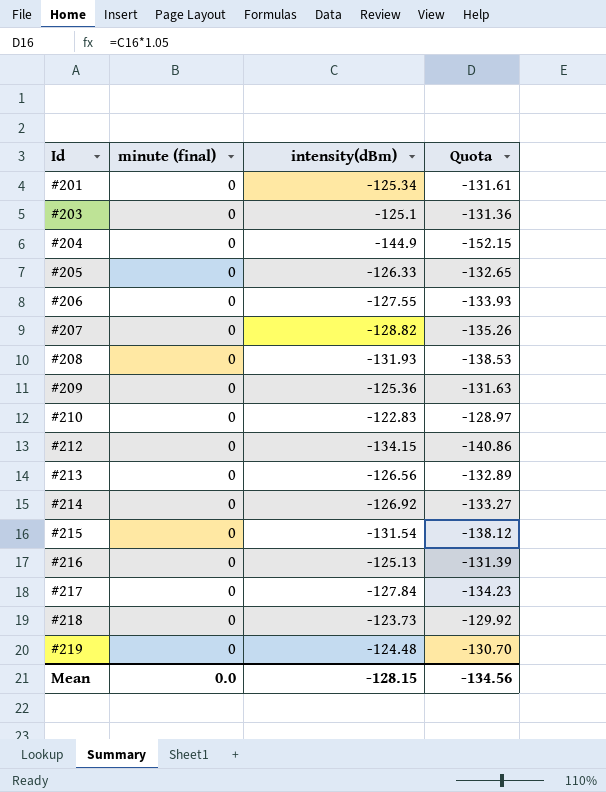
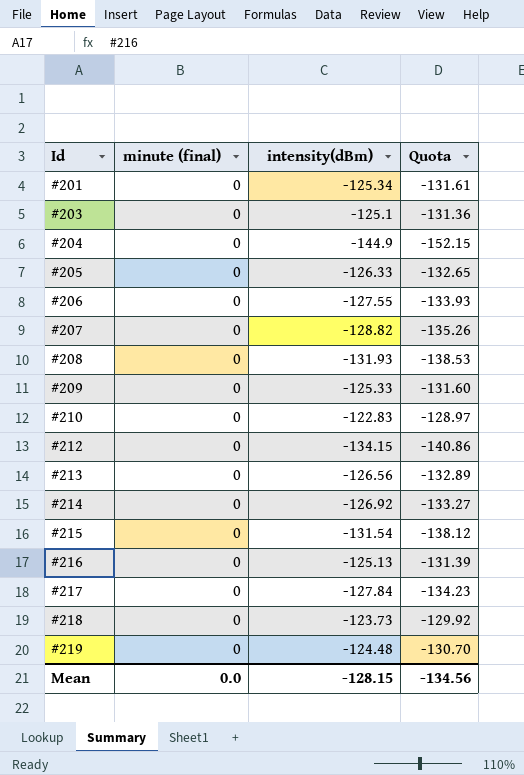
#209 | intensity(dBm): -125.36 -> -125.33
#209 | Quota: -131.63 -> -131.60

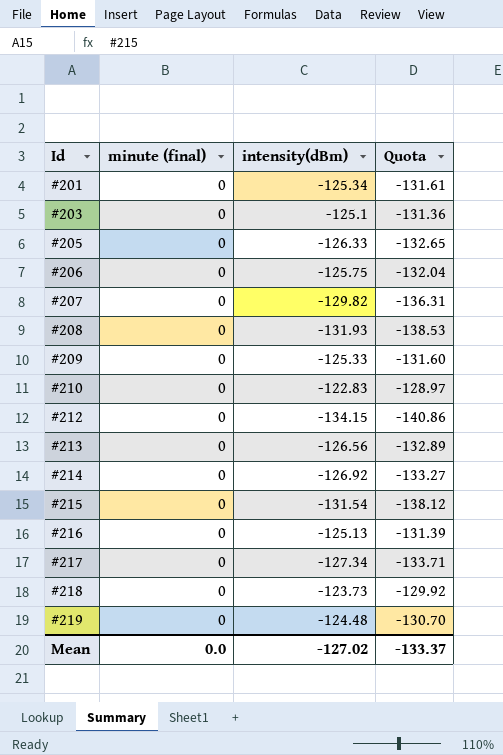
row #204: 0 | -144.9 | -152.15 -> none
#206 | intensity(dBm): -127.55 -> -125.75
#206 | Quota: -133.93 -> -132.04
#207 | intensity(dBm): -128.82 -> -129.82
#207 | Quota: -135.26 -> -136.31
#217 | intensity(dBm): -127.84 -> -127.34
#217 | Quota: -134.23 -> -133.71
Mean | intensity(dBm): -128.15 -> -127.02
Mean | Quota: -134.56 -> -133.37

